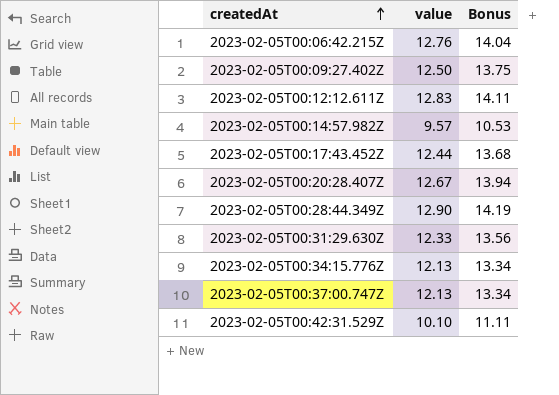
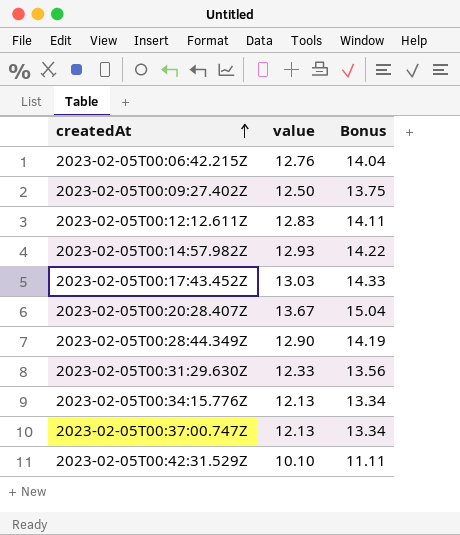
2023-02-05T00:14:57.982Z | value: 9.57 -> 12.93
2023-02-05T00:14:57.982Z | Bonus: 10.53 -> 14.22
2023-02-05T00:17:43.452Z | value: 12.44 -> 13.03
2023-02-05T00:17:43.452Z | Bonus: 13.68 -> 14.33
2023-02-05T00:20:28.407Z | value: 12.67 -> 13.67
2023-02-05T00:20:28.407Z | Bonus: 13.94 -> 15.04

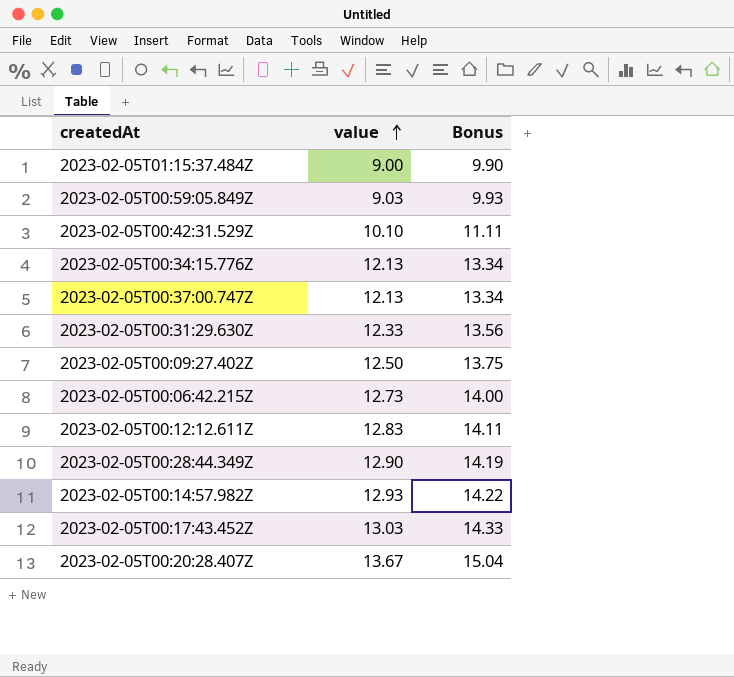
row order: createdAt ascending -> value ascending
row 2023-02-05T01:15:37.484Z: none -> 9.00 | 9.90
row 2023-02-05T00:59:05.849Z: none -> 9.03 | 9.93
2023-02-05T00:06:42.215Z | value: 12.76 -> 12.73
2023-02-05T00:06:42.215Z | Bonus: 14.04 -> 14.00

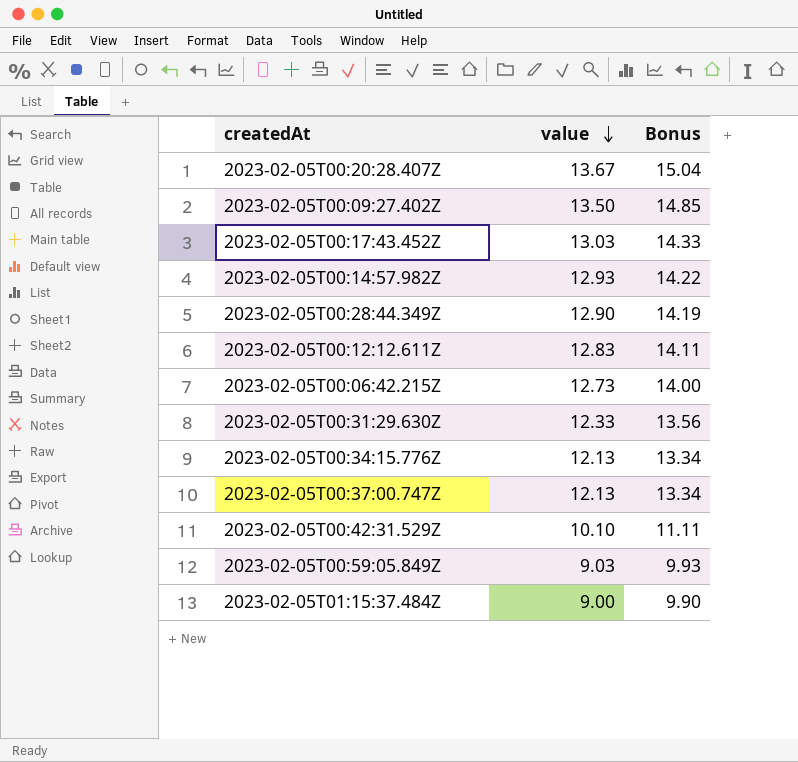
row order: value ascending -> value descending
2023-02-05T00:09:27.402Z | value: 12.50 -> 13.50
2023-02-05T00:09:27.402Z | Bonus: 13.75 -> 14.85

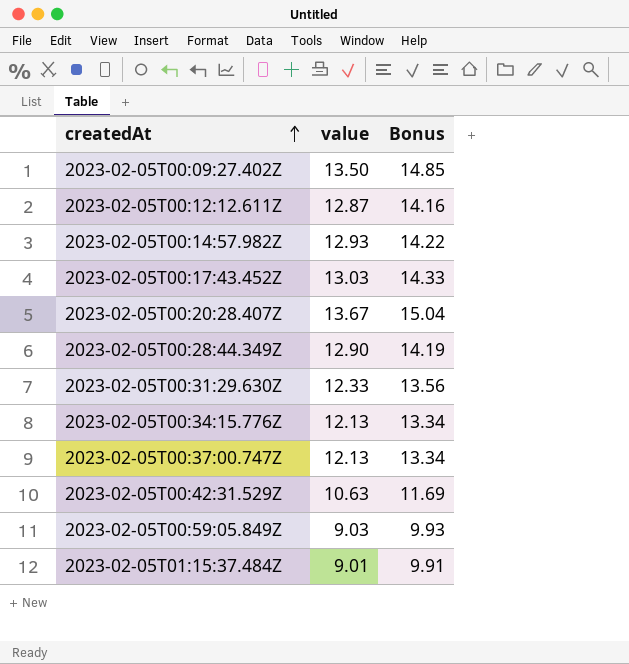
row order: value descending -> createdAt ascending
row 2023-02-05T00:06:42.215Z: 12.73 | 14.00 -> none
2023-02-05T00:12:12.611Z | value: 12.83 -> 12.87
2023-02-05T00:12:12.611Z | Bonus: 14.11 -> 14.16
2023-02-05T00:42:31.529Z | value: 10.10 -> 10.63
2023-02-05T00:42:31.529Z | Bonus: 11.11 -> 11.69
2023-02-05T01:15:37.484Z | value: 9.00 -> 9.01
2023-02-05T01:15:37.484Z | Bonus: 9.90 -> 9.91

